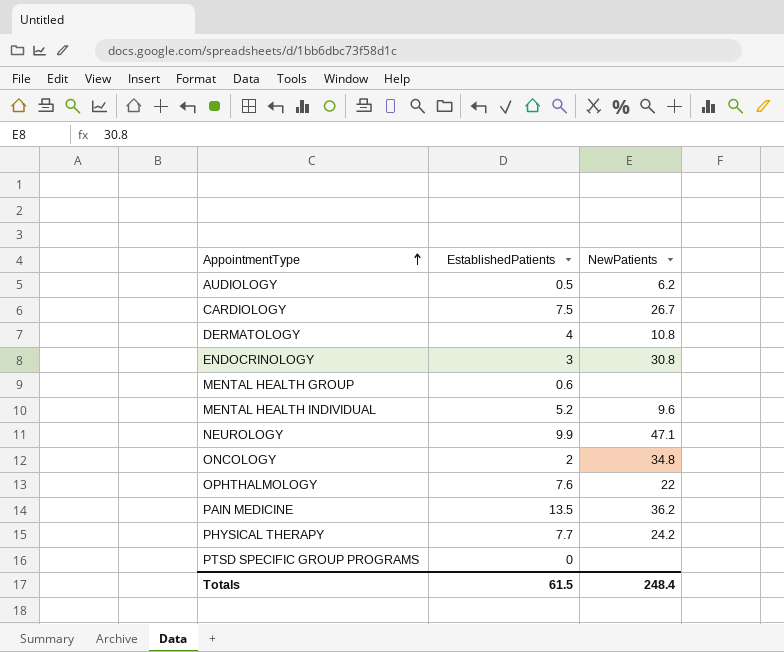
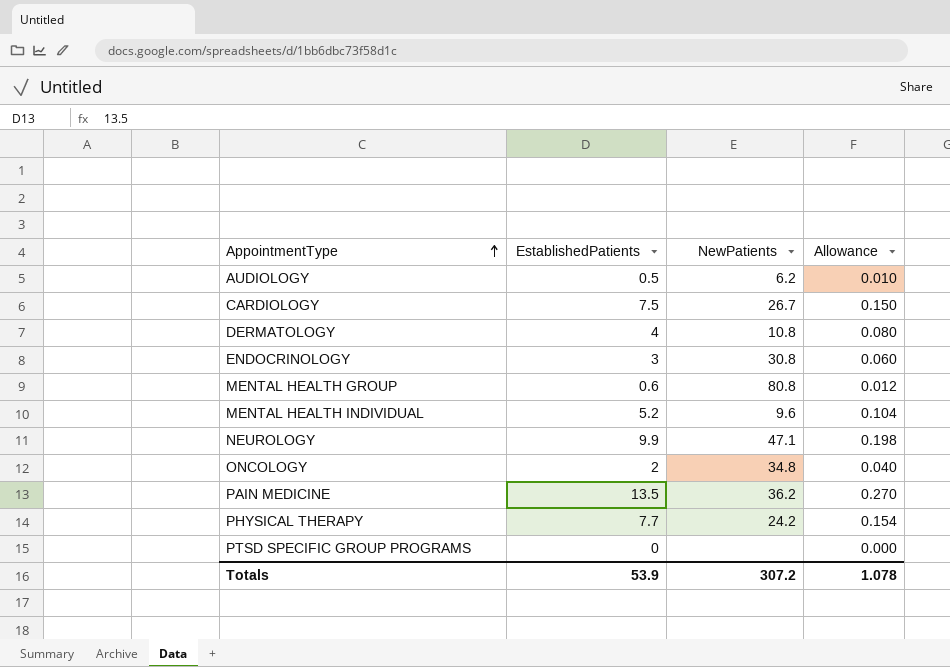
column Allowance | formula: none -> [EstablishedPatients] * 0.02
row OPHTHALMOLOGY: 7.6 | 22 -> none
MENTAL HEALTH GROUP | NewPatients: none -> 80.8
Totals | EstablishedPatients: 61.5 -> 53.9
Totals | NewPatients: 248.4 -> 307.2

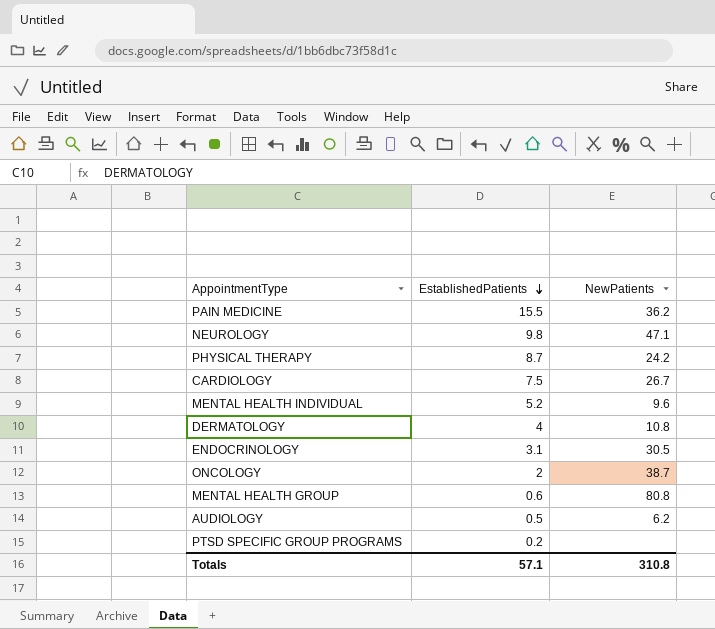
row order: AppointmentType ascending -> EstablishedPatients descending
column Allowance | formula: [EstablishedPatients] * 0.02 -> none
PAIN MEDICINE | EstablishedPatients: 13.5 -> 15.5
NEUROLOGY | EstablishedPatients: 9.9 -> 9.8
PHYSICAL THERAPY | EstablishedPatients: 7.7 -> 8.7
ENDOCRINOLOGY | EstablishedPatients: 3 -> 3.1
ENDOCRINOLOGY | NewPatients: 30.8 -> 30.5
ONCOLOGY | NewPatients: 34.8 -> 38.7
PTSD SPECIFIC GROUP PROGRAMS | EstablishedPatients: 0 -> 0.2
Totals | EstablishedPatients: 53.9 -> 57.1
Totals | NewPatients: 307.2 -> 310.8

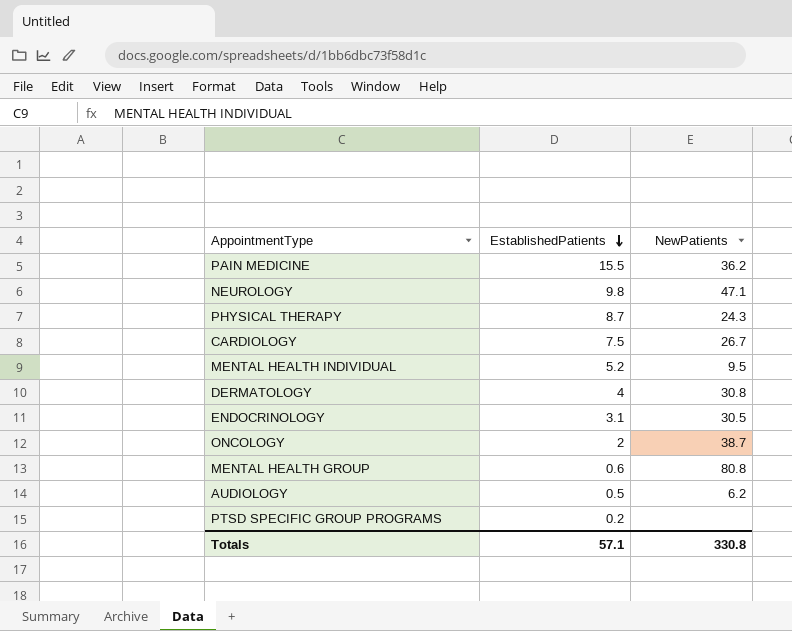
PHYSICAL THERAPY | NewPatients: 24.2 -> 24.3
MENTAL HEALTH INDIVIDUAL | NewPatients: 9.6 -> 9.5
DERMATOLOGY | NewPatients: 10.8 -> 30.8
Totals | NewPatients: 310.8 -> 330.8

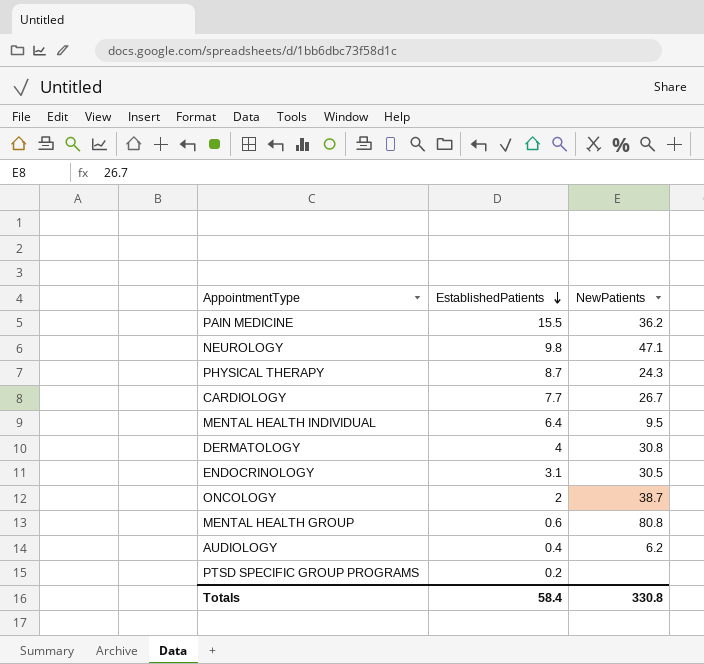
CARDIOLOGY | EstablishedPatients: 7.5 -> 7.7
MENTAL HEALTH INDIVIDUAL | EstablishedPatients: 5.2 -> 6.4
AUDIOLOGY | EstablishedPatients: 0.5 -> 0.4
Totals | EstablishedPatients: 57.1 -> 58.4

